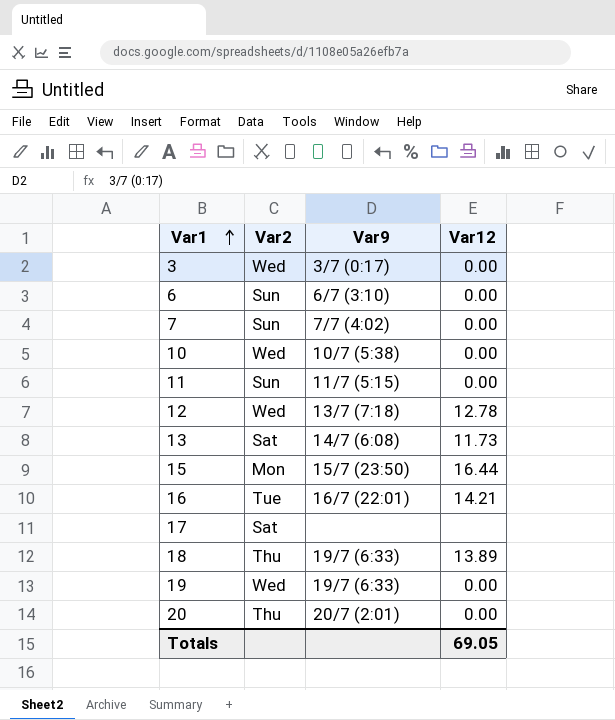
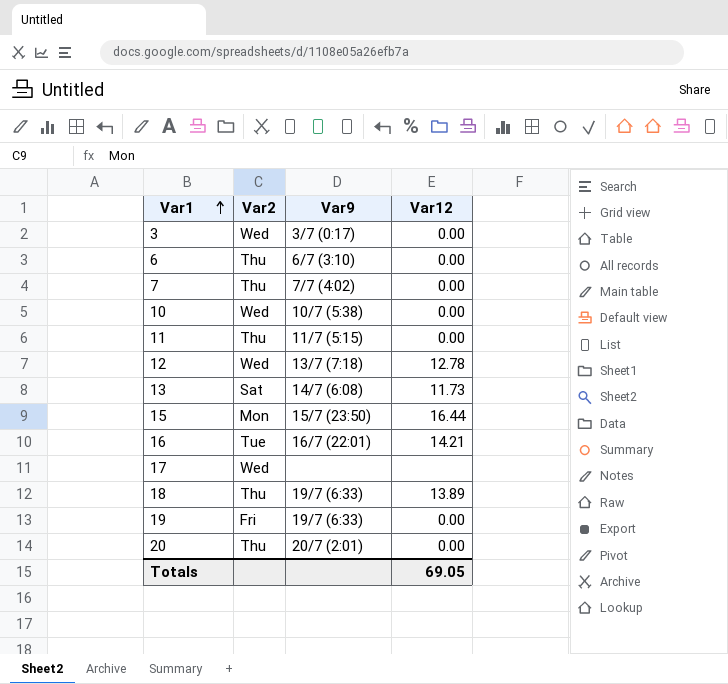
6 | Var2: Sun -> Thu
7 | Var2: Sun -> Thu
11 | Var2: Sun -> Thu
17 | Var2: Sat -> Wed
19 | Var2: Wed -> Fri

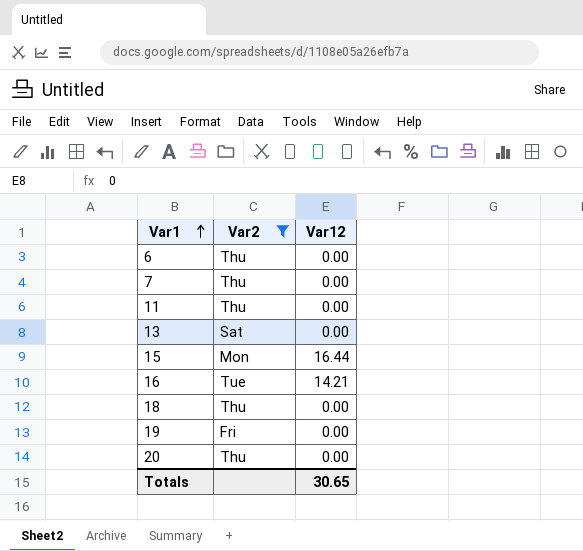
filter: none -> Var2 != Wed
column Var9 | position: 3 -> none
13 | Var12: 11.73 -> 0.00
18 | Var12: 13.89 -> 0.00
Totals | Var12: 69.05 -> 30.65

